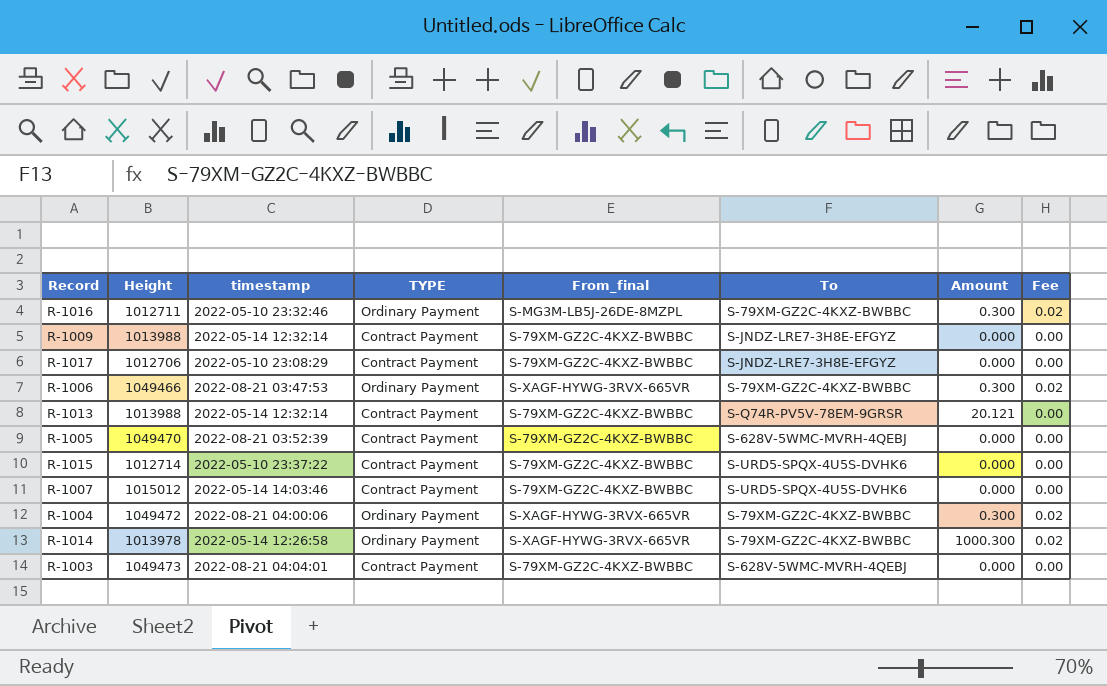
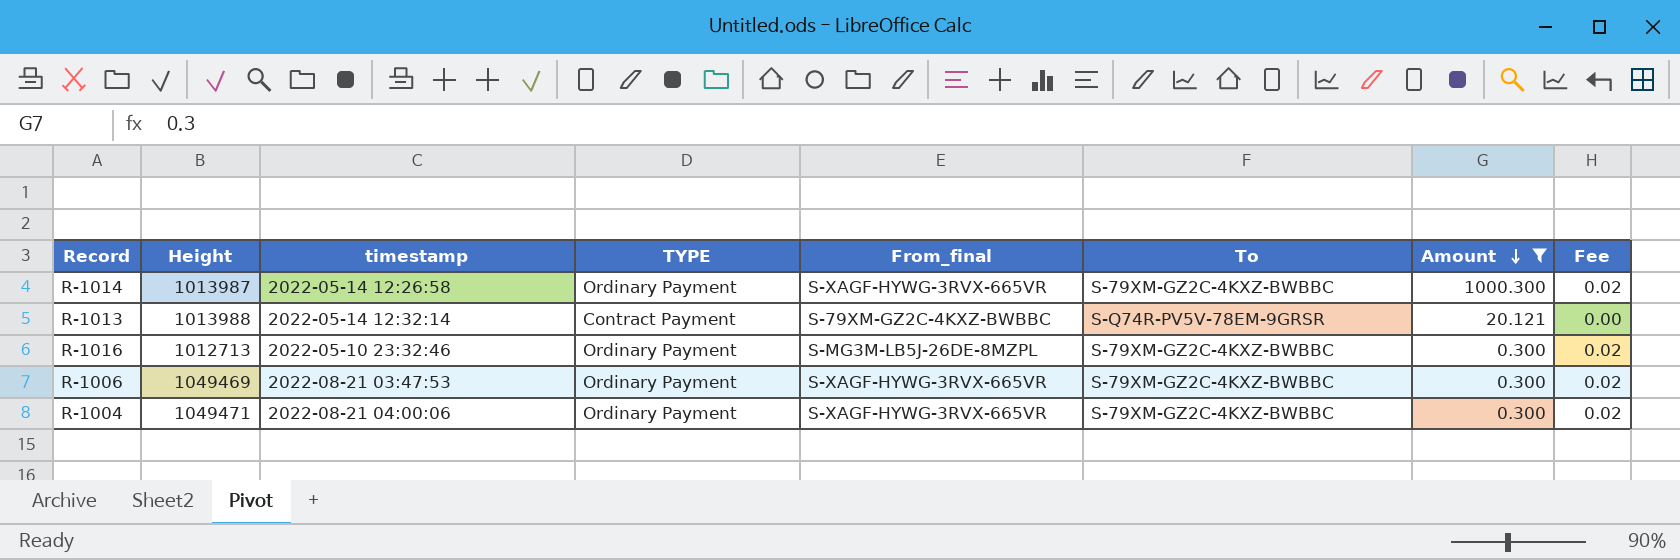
filter: none -> Amount != 0.000
row order: none -> Amount descending
R-1014 | Height: 1013978 -> 1013987
R-1016 | Height: 1012711 -> 1012713
R-1006 | Height: 1049466 -> 1049469
R-1004 | Height: 1049472 -> 1049471

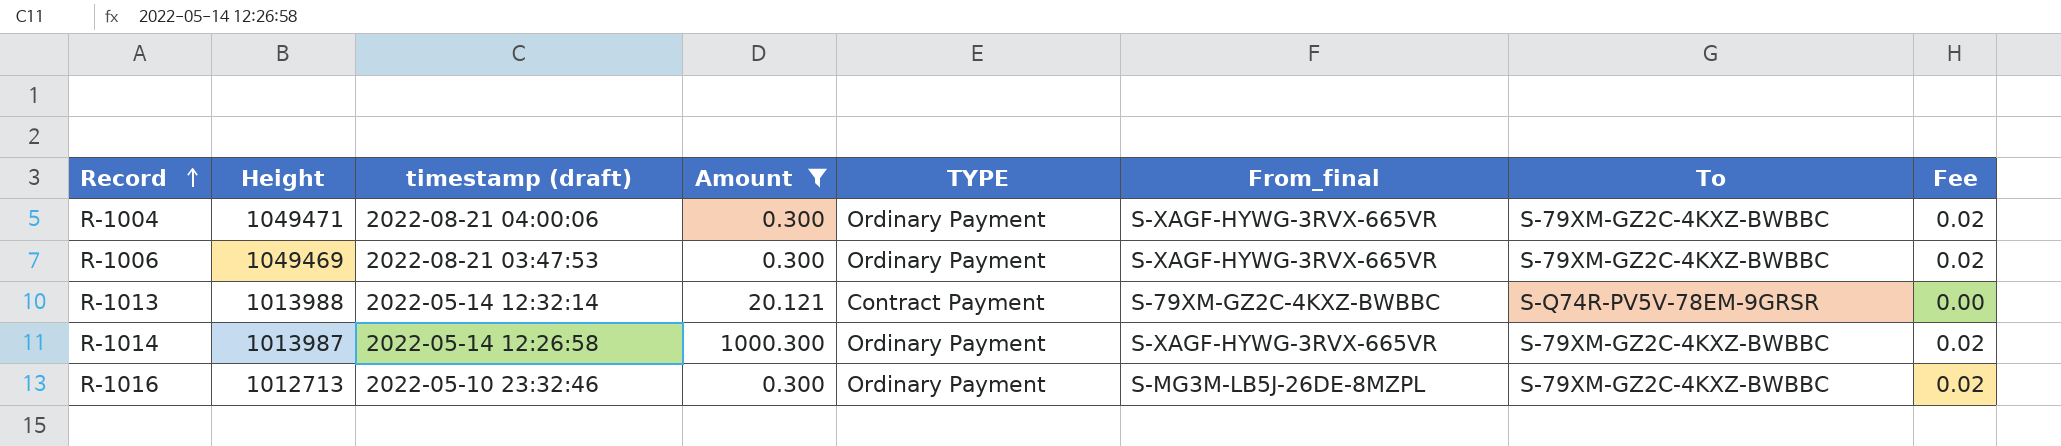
row order: Amount descending -> Record ascending
column name: timestamp -> timestamp (draft)
column Amount | position: 7 -> 4

